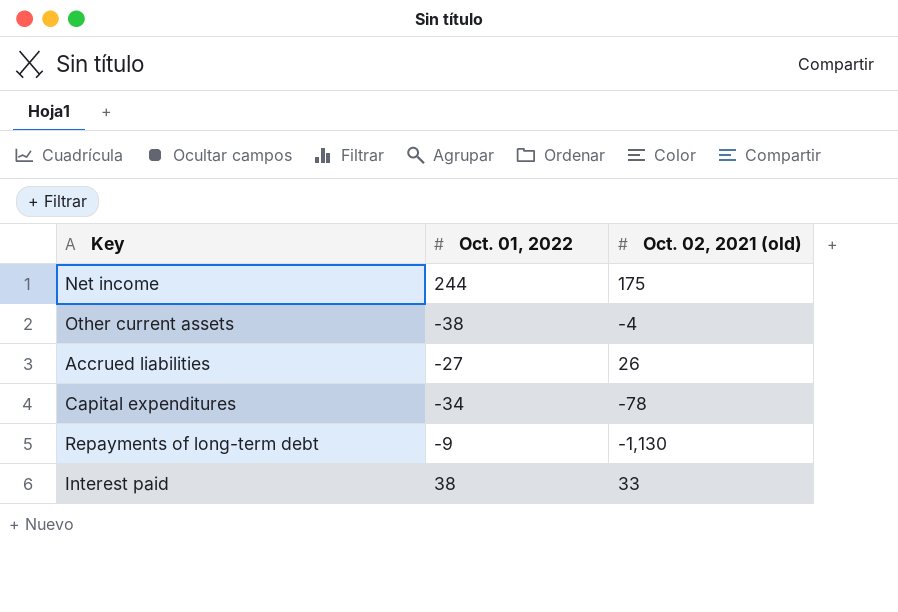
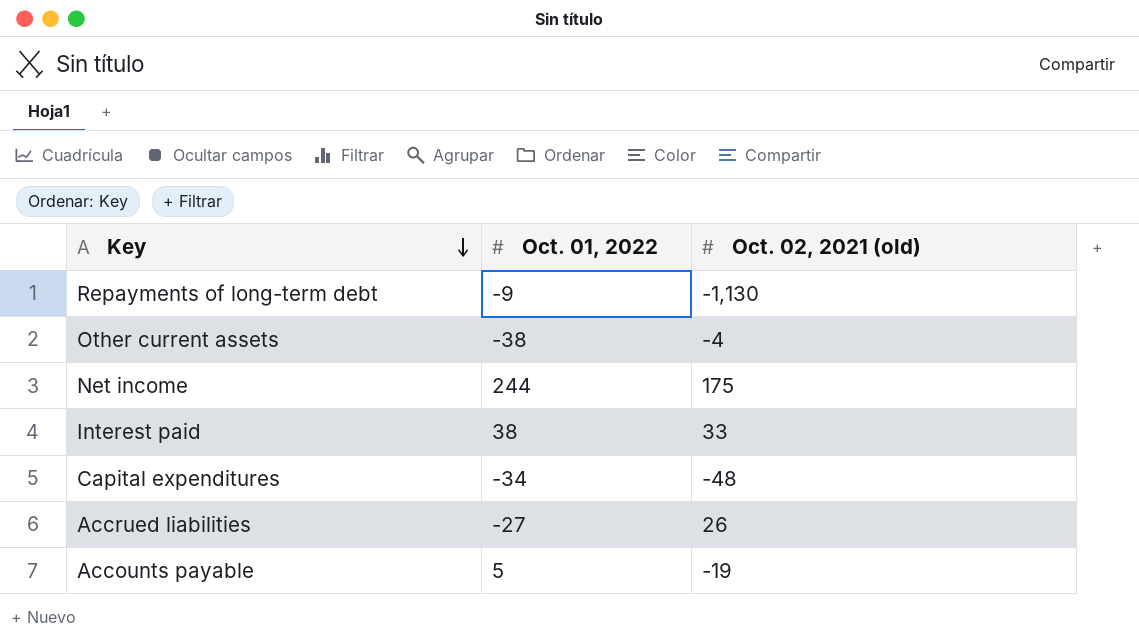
row order: none -> Key descending
Capital expenditures | Oct. 02, 2021 (old): -78 -> -48
row Accounts payable: none -> 5 | -19

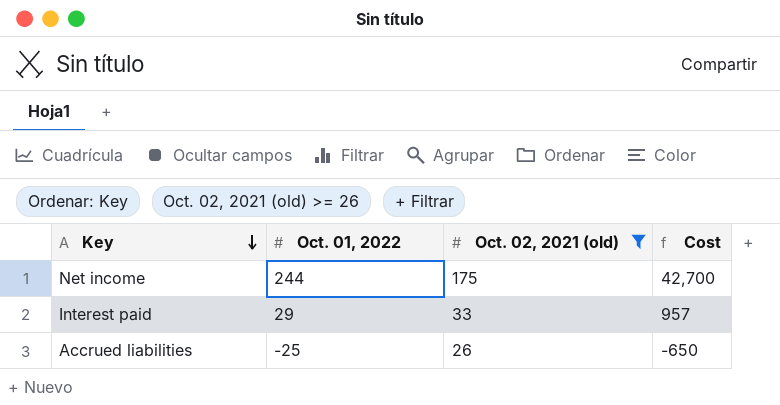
filter: none -> Oct. 02, 2021 (old) >= 26
column Cost | formula: none -> [Oct. 01, 2022] * [Oct. 02, 2021 (old)]
Interest paid | Oct. 01, 2022: 38 -> 29
Accrued liabilities | Oct. 01, 2022: -27 -> -25

